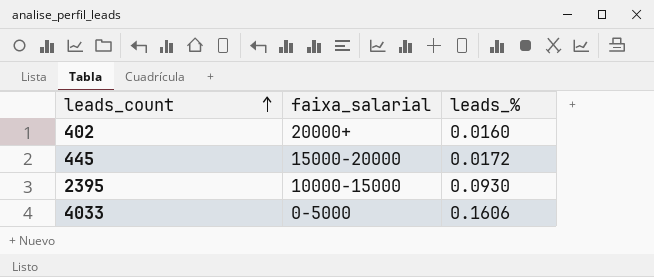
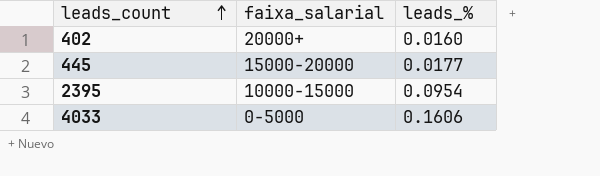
445 | leads_%: 0.0172 -> 0.0177
2395 | leads_%: 0.0930 -> 0.0954

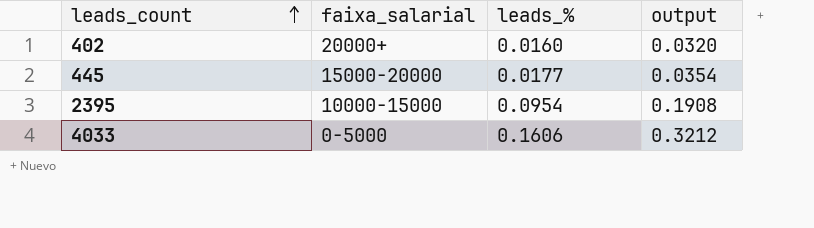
column output | formula: none -> [leads_%] * 2

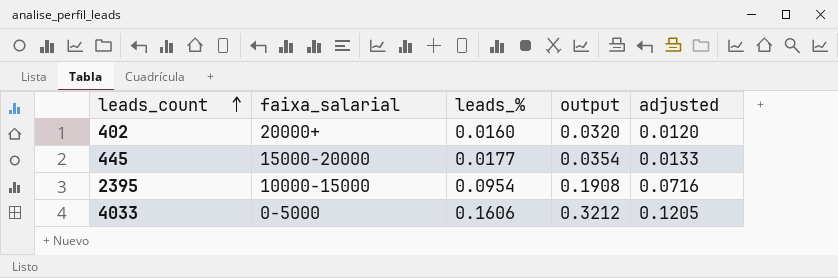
column adjusted | formula: none -> [leads_%] * 0.75

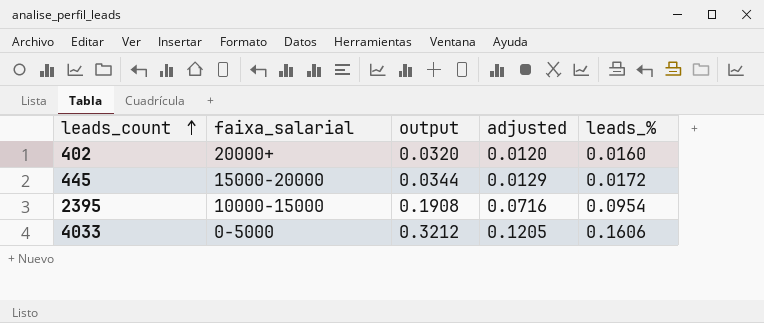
column leads_% | position: 3 -> 5
445 | output: 0.0354 -> 0.0344
445 | adjusted: 0.0133 -> 0.0129
445 | leads_%: 0.0177 -> 0.0172

